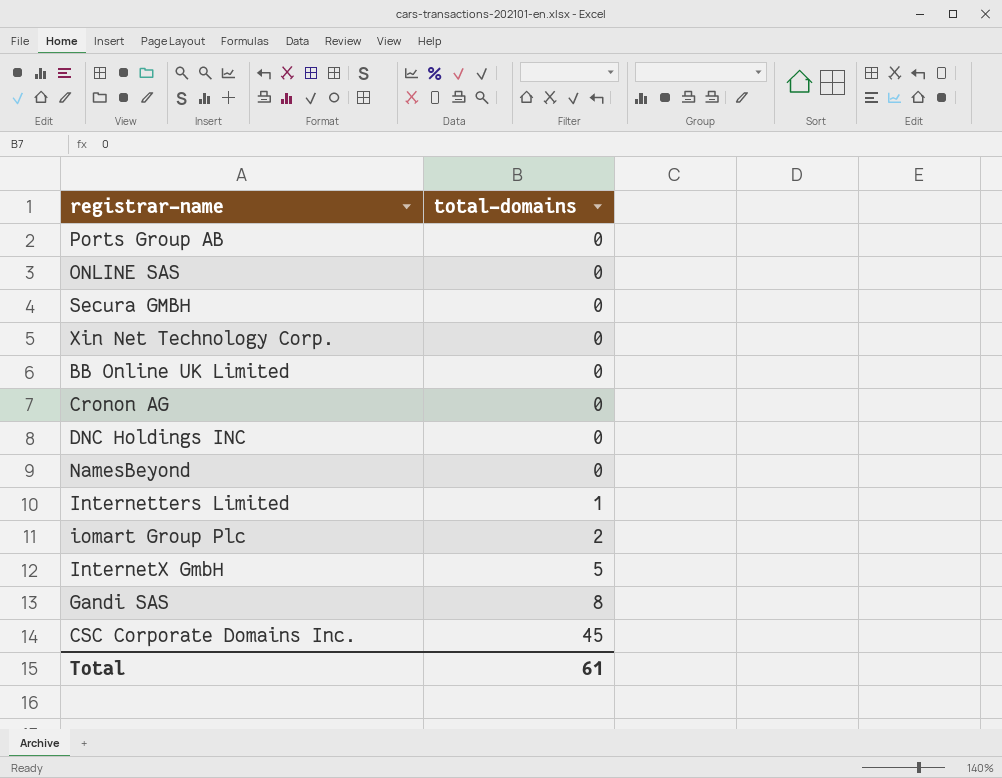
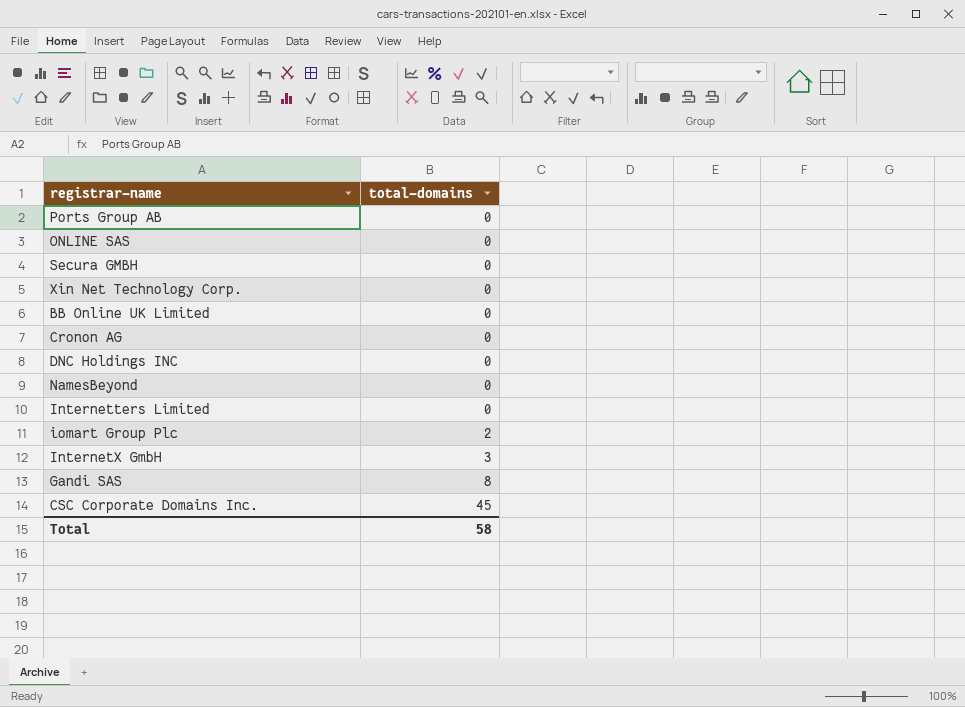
Internetters Limited | total-domains: 1 -> 0
InternetX GmbH | total-domains: 5 -> 3
Total | total-domains: 61 -> 58

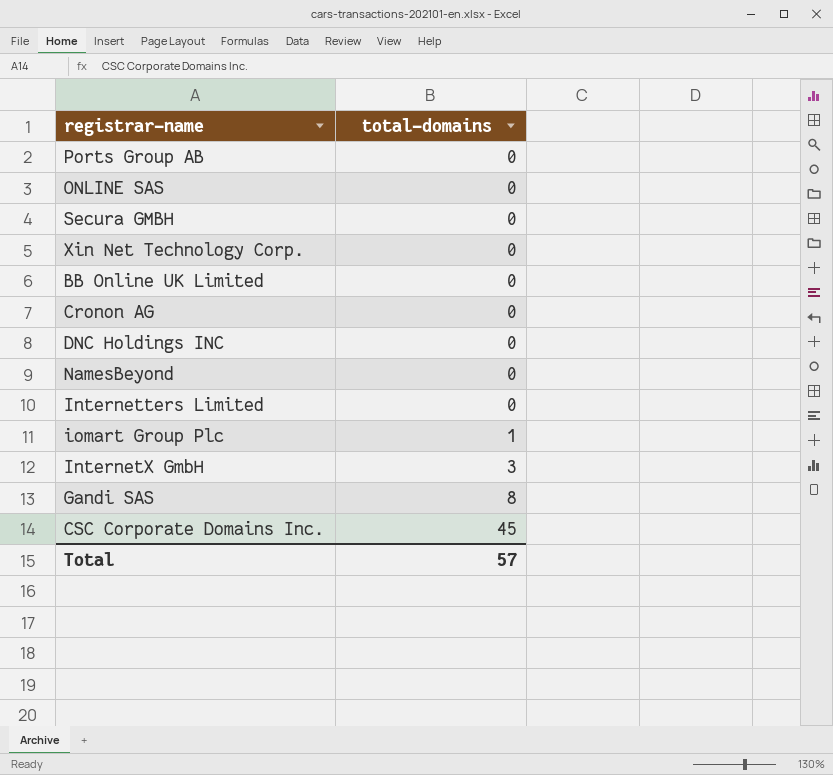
iomart Group Plc | total-domains: 2 -> 1
Total | total-domains: 58 -> 57

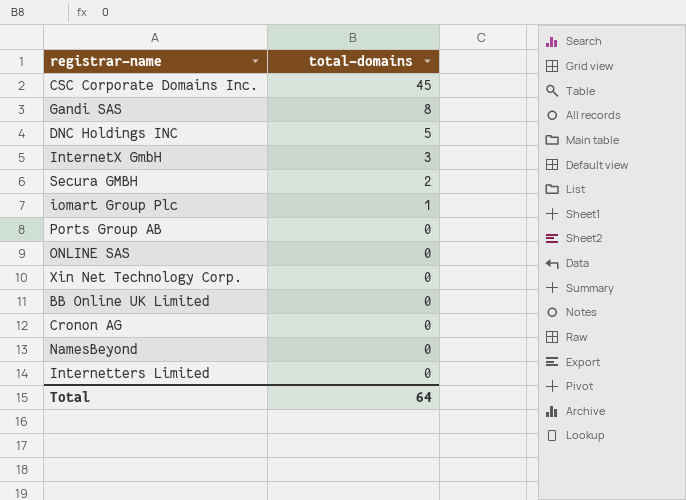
row order: total-domains ascending -> total-domains descending
DNC Holdings INC | total-domains: 0 -> 5
Secura GMBH | total-domains: 0 -> 2
Total | total-domains: 57 -> 64

